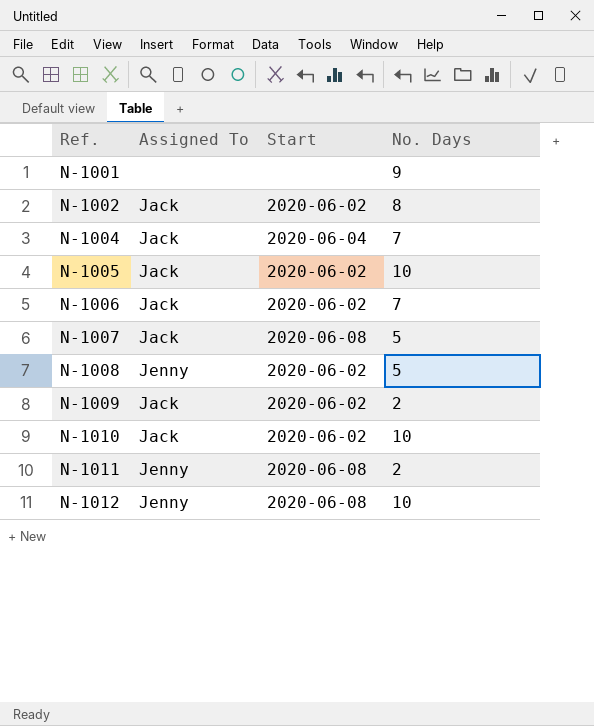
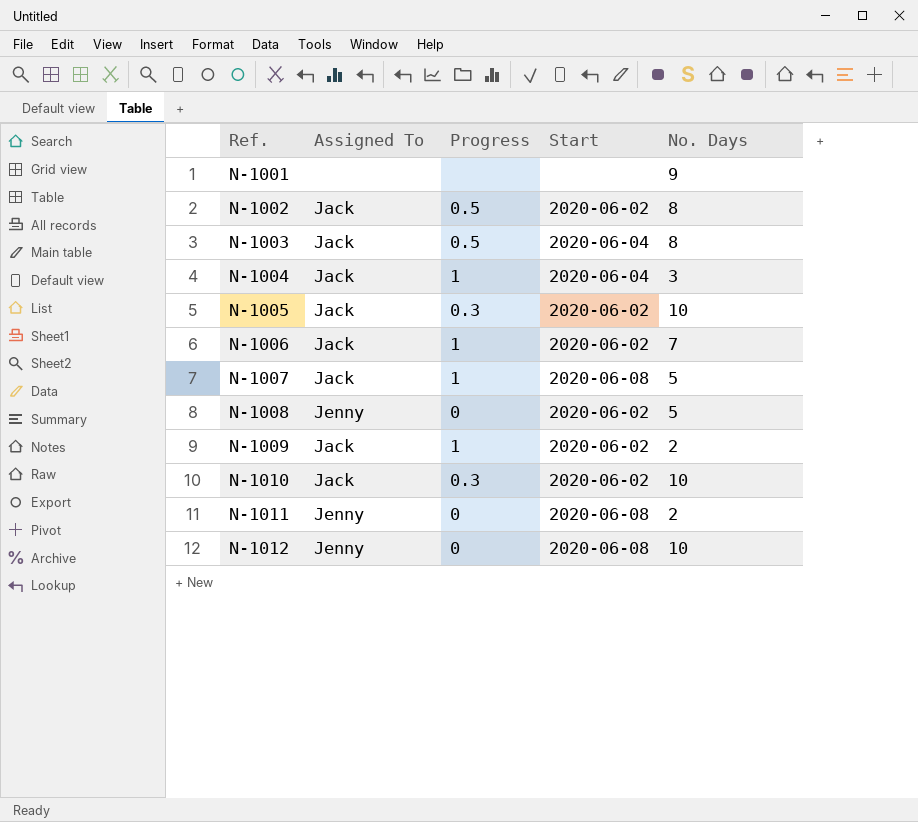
column Progress | position: none -> 3
row N-1003: none -> Jack | 0.5 | 2020-06-04 | 8
N-1004 | No. Days: 7 -> 3

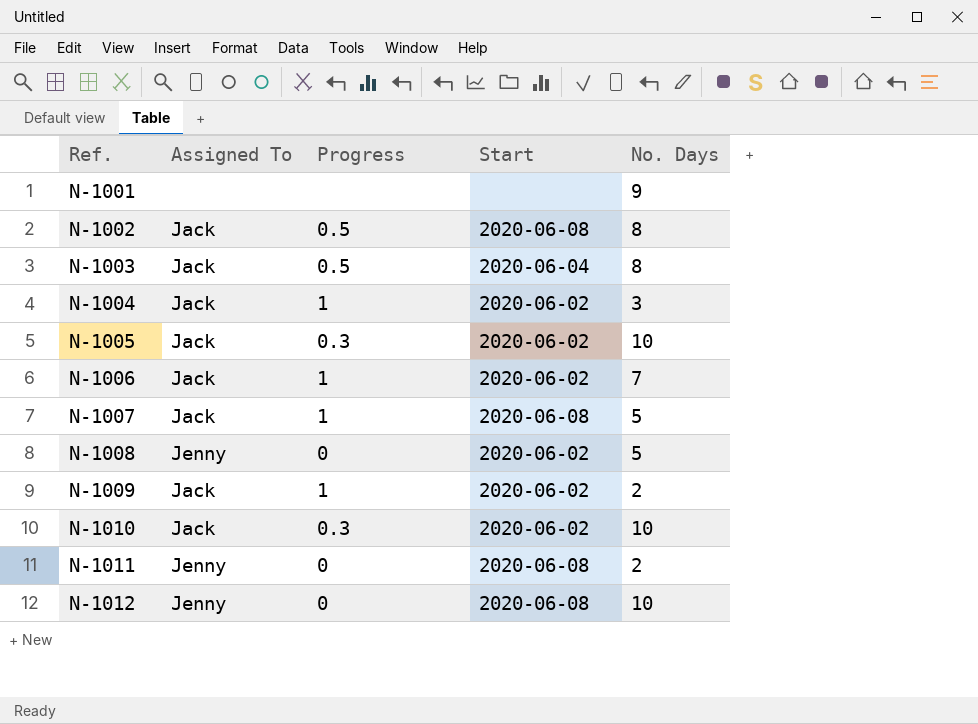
N-1002 | Start: 2020-06-02 -> 2020-06-08
N-1004 | Start: 2020-06-04 -> 2020-06-02

